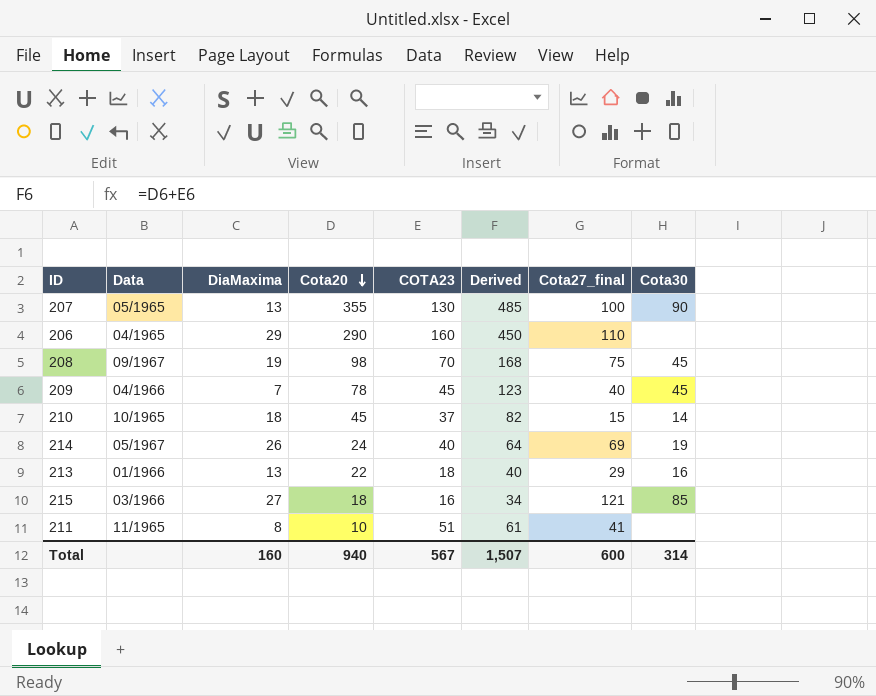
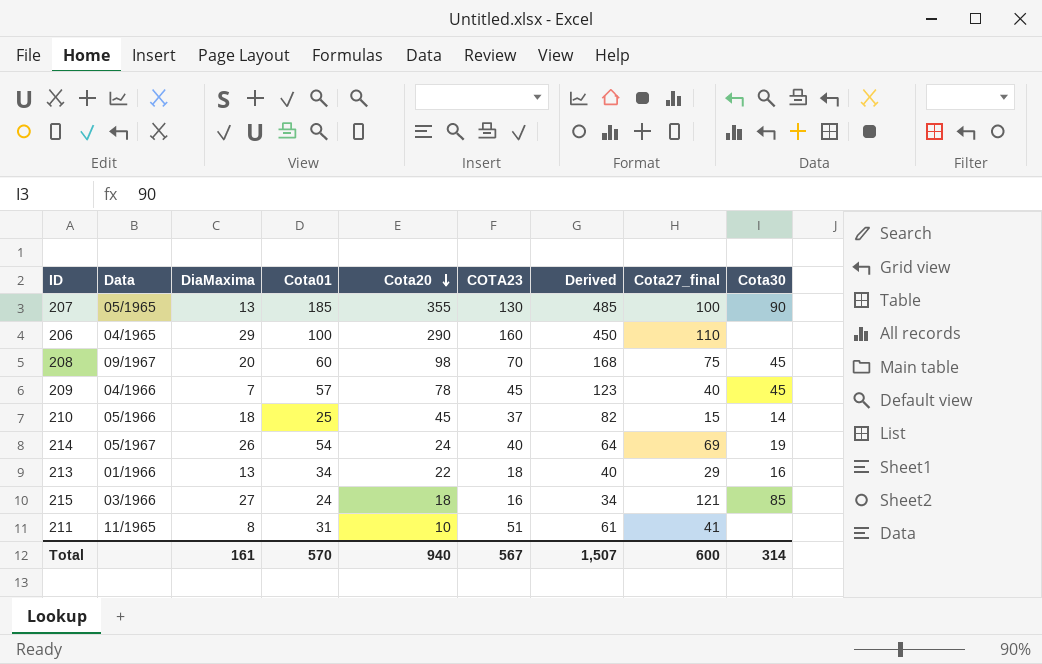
column Cota01 | position: none -> 4
208 | DiaMaxima: 19 -> 20
210 | Data: 10/1965 -> 05/1966
Total | DiaMaxima: 160 -> 161

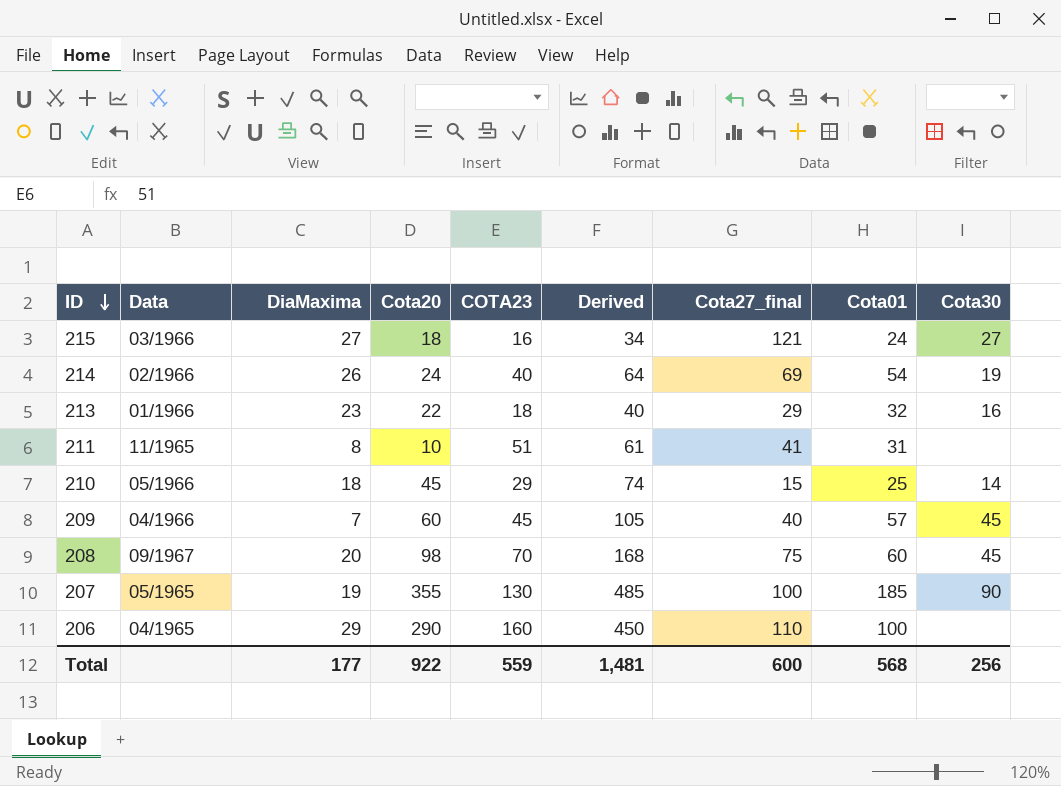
row order: Cota20 descending -> ID descending
column Cota01 | position: 4 -> 8
215 | Cota30: 85 -> 27
214 | Data: 05/1967 -> 02/1966
213 | DiaMaxima: 13 -> 23
213 | Cota01: 34 -> 32
210 | COTA23: 37 -> 29
210 | Derived: 82 -> 74
209 | Cota20: 78 -> 60
209 | Derived: 123 -> 105
207 | DiaMaxima: 13 -> 19
Total | DiaMaxima: 161 -> 177
Total | Cota20: 940 -> 922
Total | COTA23: 567 -> 559
Total | Derived: 1,507 -> 1,481
Total | Cota01: 570 -> 568
Total | Cota30: 314 -> 256

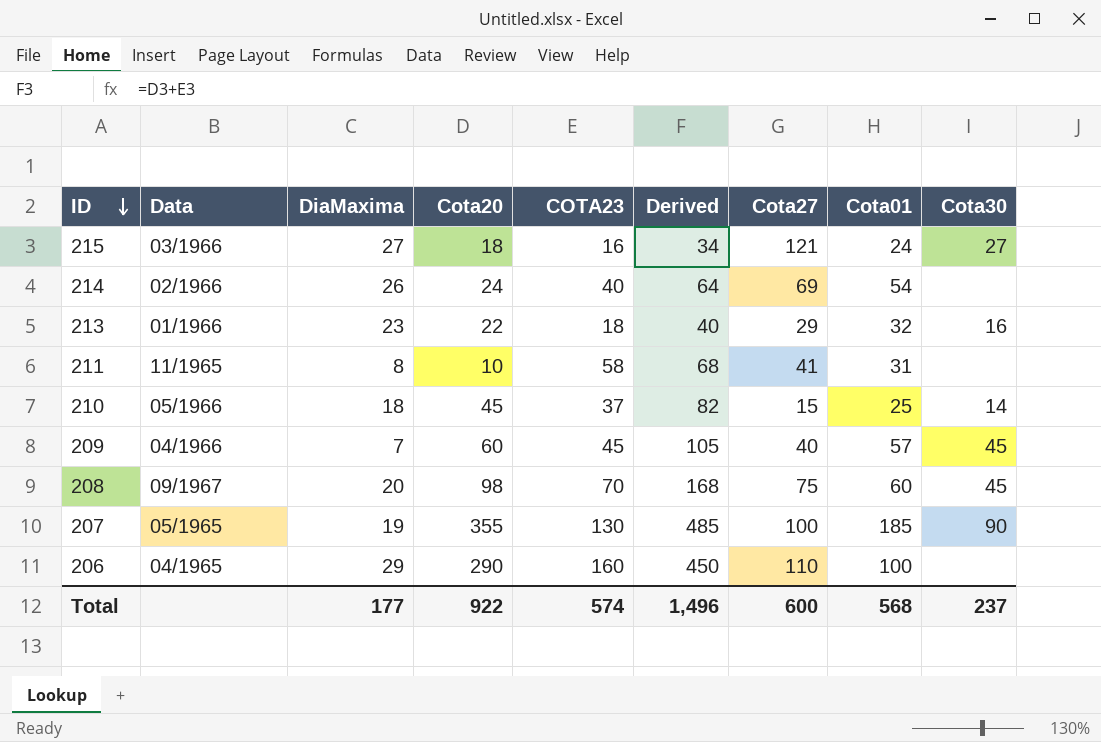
column name: Cota27_final -> Cota27
214 | Cota30: 19 -> none
211 | COTA23: 51 -> 58
211 | Derived: 61 -> 68
210 | COTA23: 29 -> 37
210 | Derived: 74 -> 82
Total | COTA23: 559 -> 574
Total | Derived: 1,481 -> 1,496
Total | Cota30: 256 -> 237

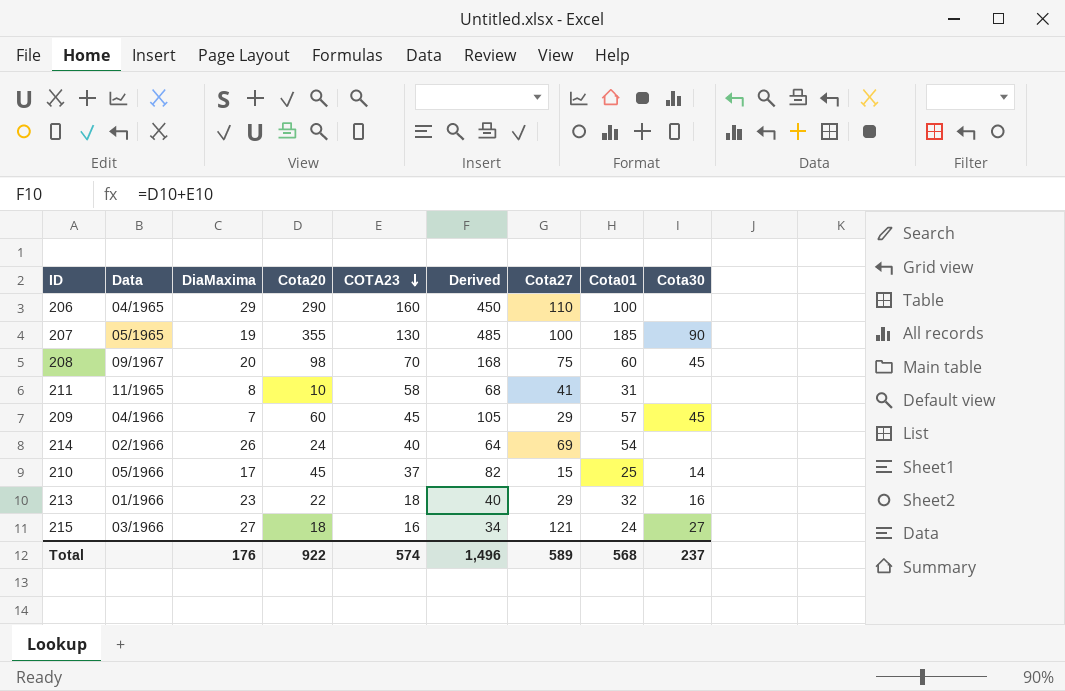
row order: ID descending -> COTA23 descending
209 | Cota27: 40 -> 29
210 | DiaMaxima: 18 -> 17
Total | DiaMaxima: 177 -> 176
Total | Cota27: 600 -> 589

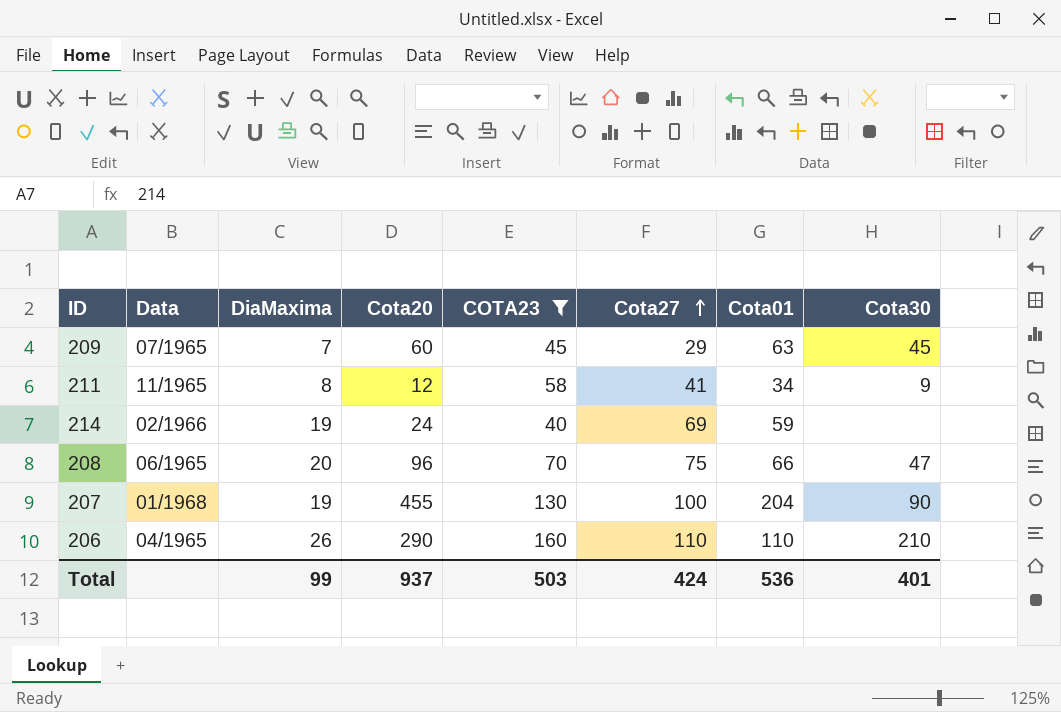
filter: none -> COTA23 >= 40
row order: COTA23 descending -> Cota27 ascending
column Derived | formula: [Cota20] + [COTA23] -> none
209 | Data: 04/1966 -> 07/1965
209 | Cota01: 57 -> 63
211 | Cota20: 10 -> 12
211 | Cota01: 31 -> 34
211 | Cota30: none -> 9
214 | DiaMaxima: 26 -> 19
214 | Cota01: 54 -> 59
208 | Data: 09/1967 -> 06/1965
208 | Cota20: 98 -> 96
208 | Cota01: 60 -> 66
208 | Cota30: 45 -> 47
207 | Data: 05/1965 -> 01/1968
207 | Cota20: 355 -> 455
207 | Cota01: 185 -> 204
206 | DiaMaxima: 29 -> 26
206 | Cota01: 100 -> 110
206 | Cota30: none -> 210
Total | DiaMaxima: 176 -> 99
Total | Cota20: 922 -> 937
Total | COTA23: 574 -> 503
Total | Cota27: 589 -> 424
Total | Cota01: 568 -> 536
Total | Cota30: 237 -> 401

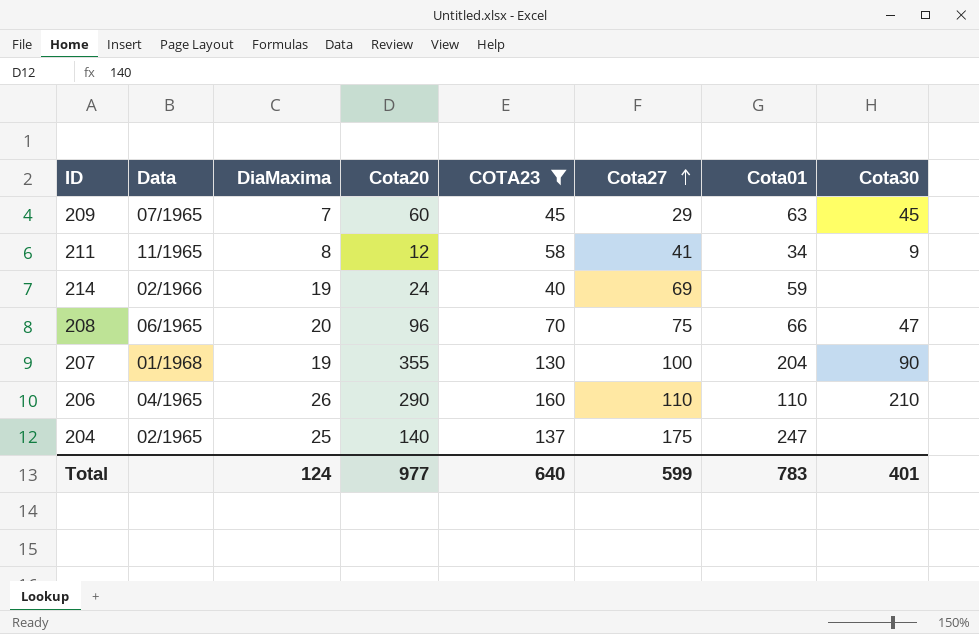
207 | Cota20: 455 -> 355
row 204: none -> 02/1965 | 25 | 140 | 137 | 175 | 247 | none
Total | DiaMaxima: 99 -> 124
Total | Cota20: 937 -> 977
Total | COTA23: 503 -> 640
Total | Cota27: 424 -> 599
Total | Cota01: 536 -> 783

